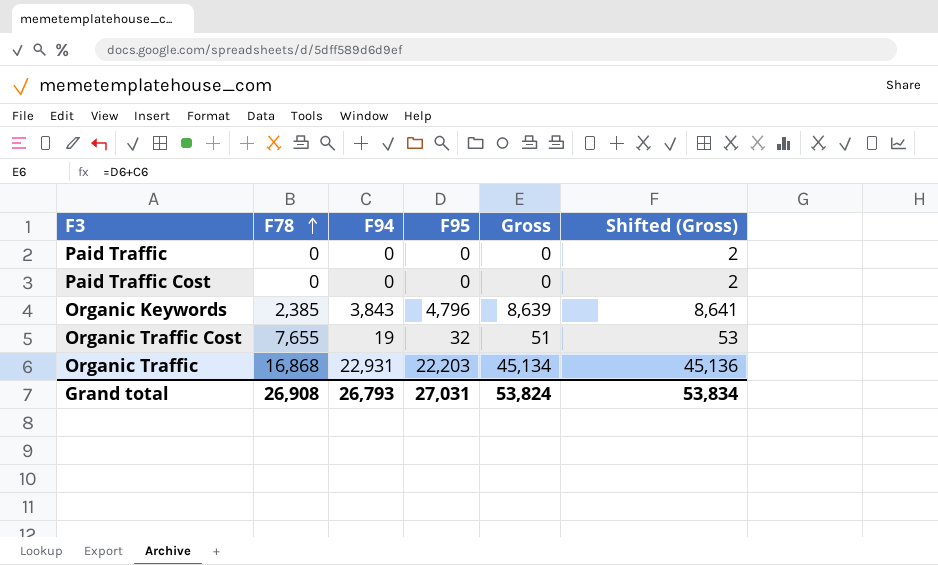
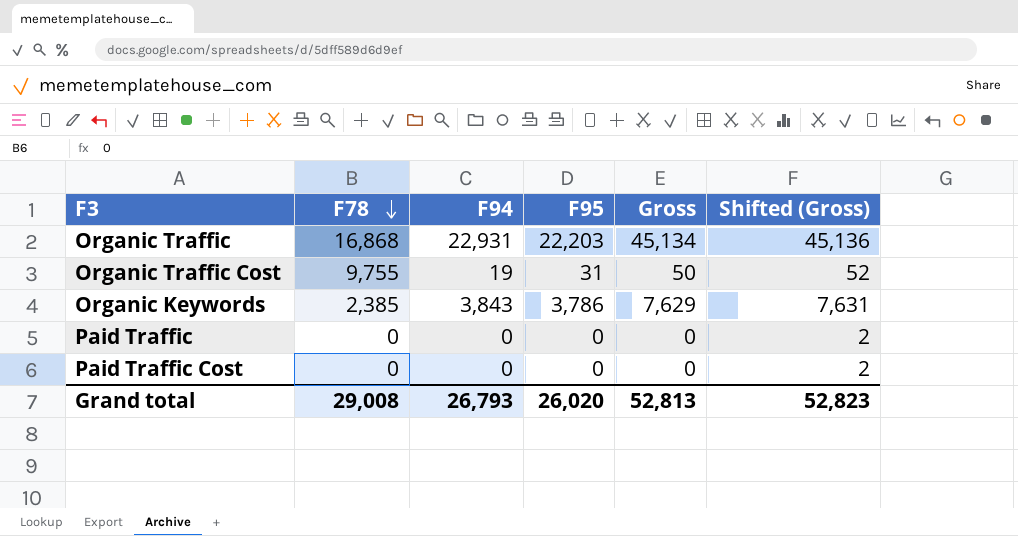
row order: F78 ascending -> F78 descending
Organic Traffic Cost | F78: 7,655 -> 9,755
Organic Traffic Cost | F95: 32 -> 31
Organic Traffic Cost | Gross: 51 -> 50
Organic Traffic Cost | Shifted (Gross): 53 -> 52
Organic Keywords | F95: 4,796 -> 3,786
Organic Keywords | Gross: 8,639 -> 7,629
Organic Keywords | Shifted (Gross): 8,641 -> 7,631
Grand total | F78: 26,908 -> 29,008
Grand total | F95: 27,031 -> 26,020
Grand total | Gross: 53,824 -> 52,813
Grand total | Shifted (Gross): 53,834 -> 52,823

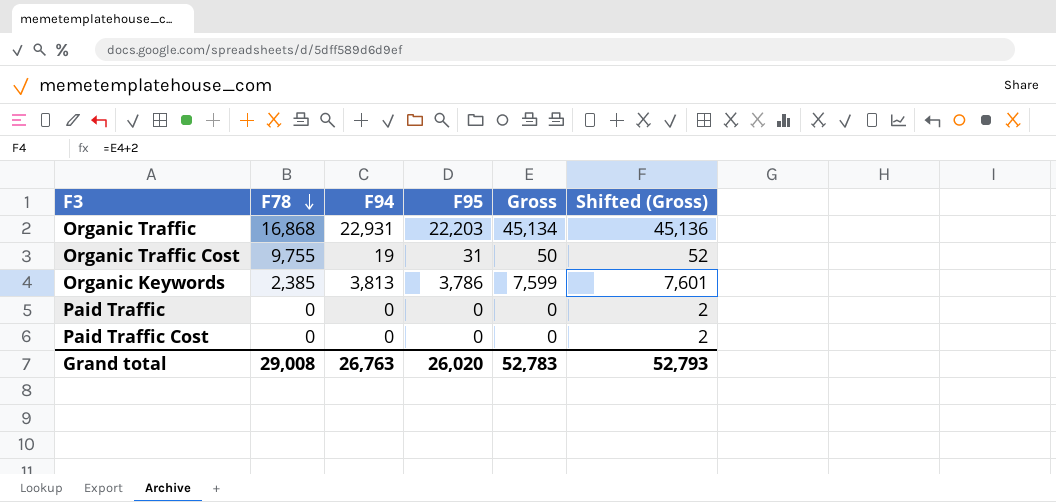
Organic Keywords | F94: 3,843 -> 3,813
Organic Keywords | Gross: 7,629 -> 7,599
Organic Keywords | Shifted (Gross): 7,631 -> 7,601
Grand total | F94: 26,793 -> 26,763
Grand total | Gross: 52,813 -> 52,783
Grand total | Shifted (Gross): 52,823 -> 52,793

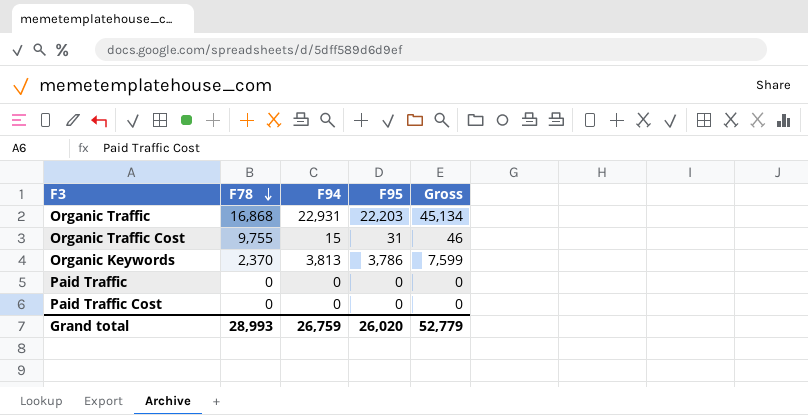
column Shifted (Gross) | formula: [Gross] + 2 -> none
Organic Traffic Cost | F94: 19 -> 15
Organic Traffic Cost | Gross: 50 -> 46
Organic Keywords | F78: 2,385 -> 2,370
Grand total | F78: 29,008 -> 28,993
Grand total | F94: 26,763 -> 26,759
Grand total | Gross: 52,783 -> 52,779

